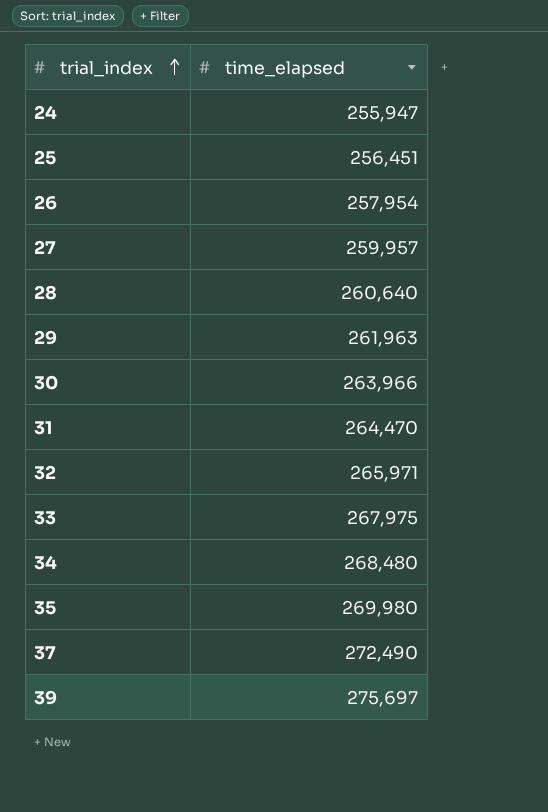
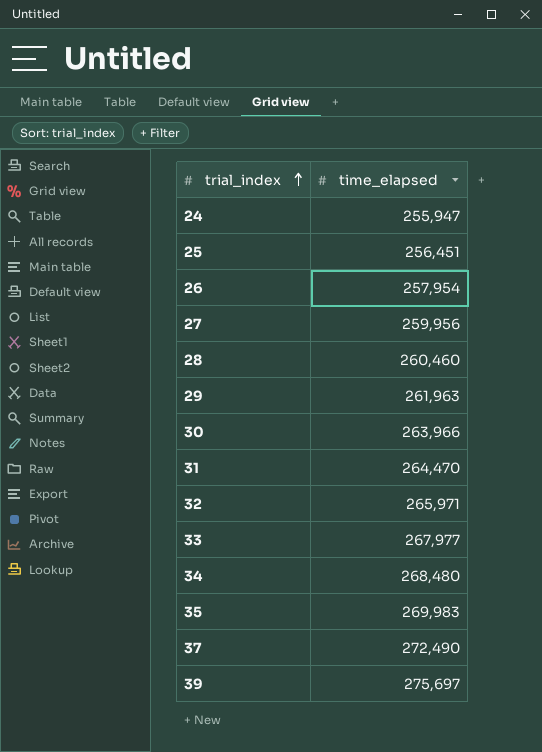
27 | time_elapsed: 259,957 -> 259,956
28 | time_elapsed: 260,640 -> 260,460
33 | time_elapsed: 267,975 -> 267,977
35 | time_elapsed: 269,980 -> 269,983

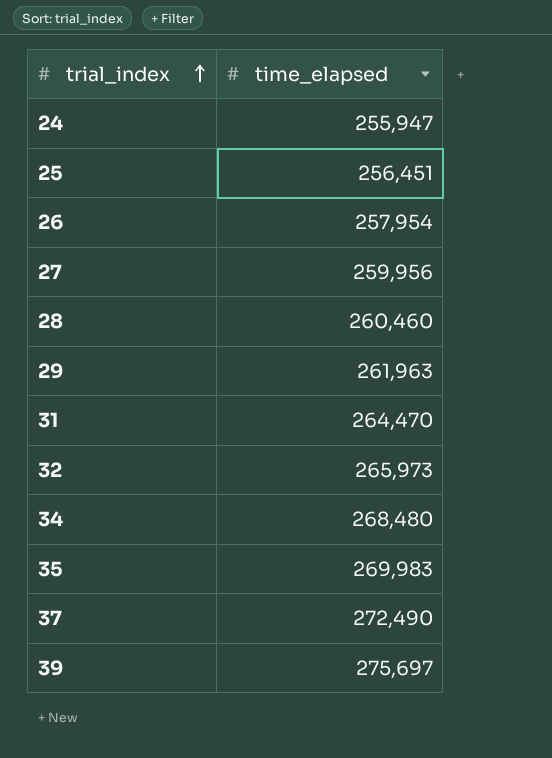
row 30: 263,966 -> none
row 33: 267,977 -> none
32 | time_elapsed: 265,971 -> 265,973

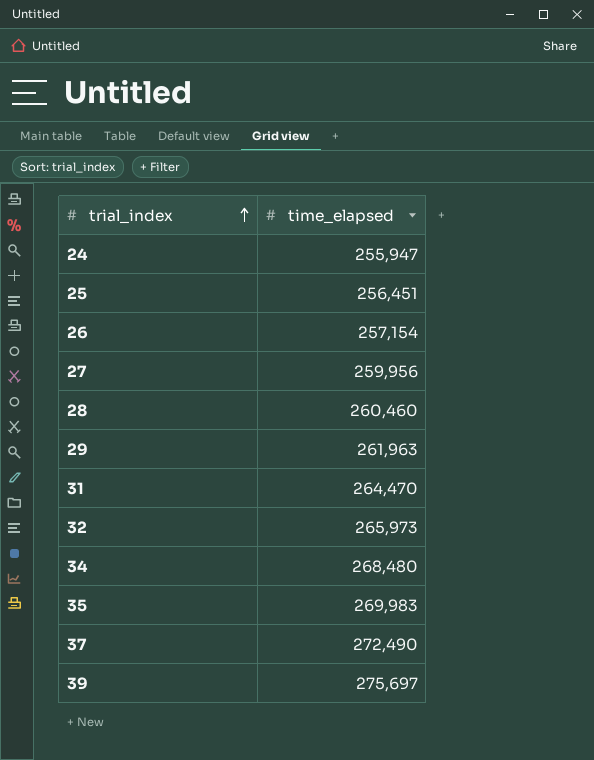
26 | time_elapsed: 257,954 -> 257,154

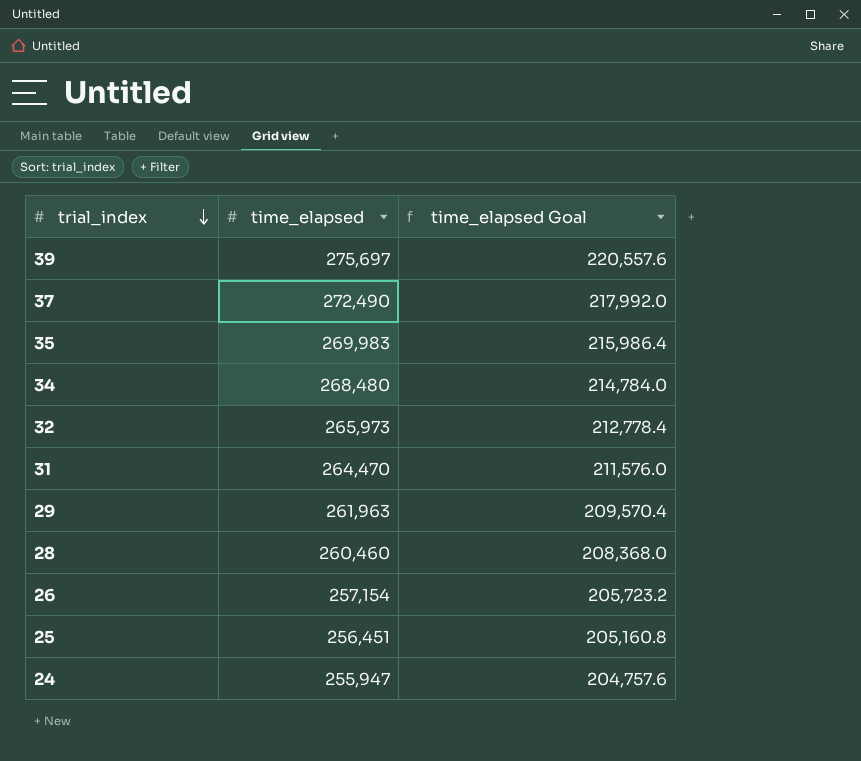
row order: trial_index ascending -> trial_index descending
column time_elapsed Goal | formula: none -> [time_elapsed] * 0.8
row 27: 259,956 -> none

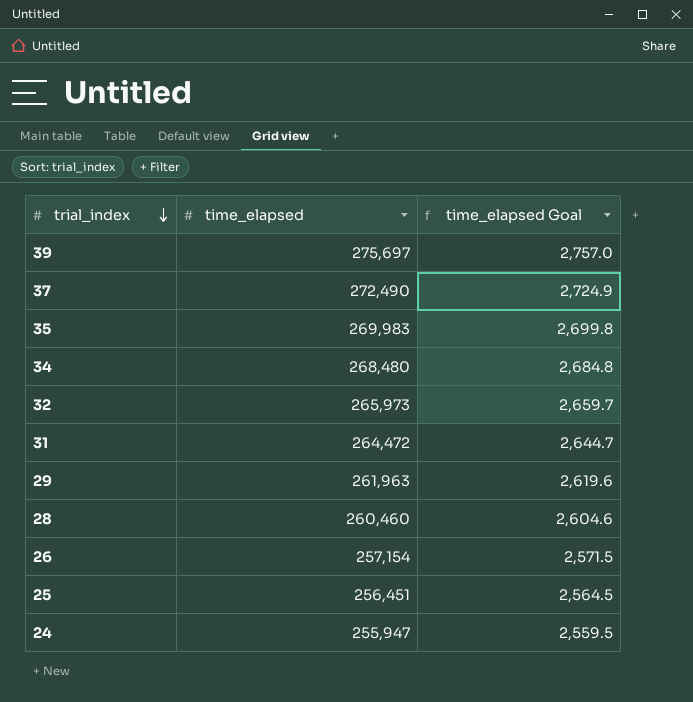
column time_elapsed Goal | formula: [time_elapsed] * 0.8 -> [time_elapsed] * 0.01
31 | time_elapsed: 264,470 -> 264,472

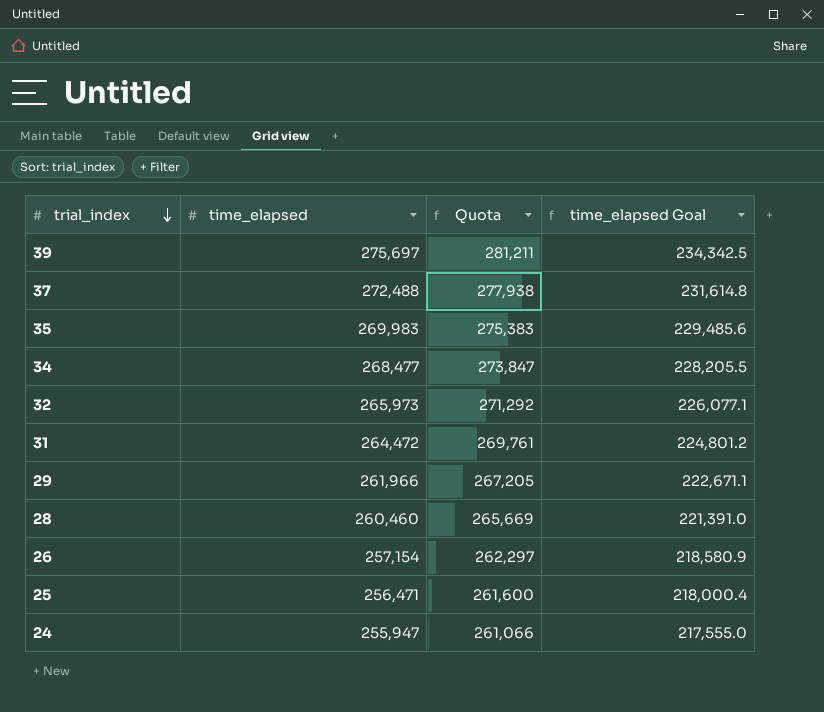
column Quota | formula: none -> [time_elapsed] * 1.02
column time_elapsed Goal | formula: [time_elapsed] * 0.01 -> [time_elapsed] * 0.85
37 | time_elapsed: 272,490 -> 272,488
34 | time_elapsed: 268,480 -> 268,477
29 | time_elapsed: 261,963 -> 261,966
25 | time_elapsed: 256,451 -> 256,471

